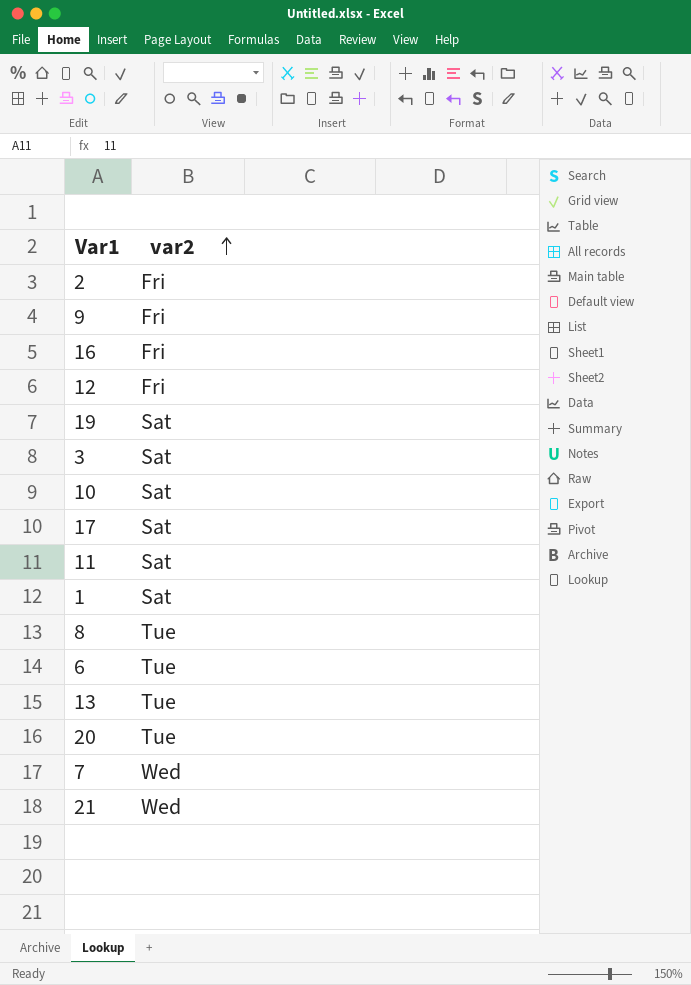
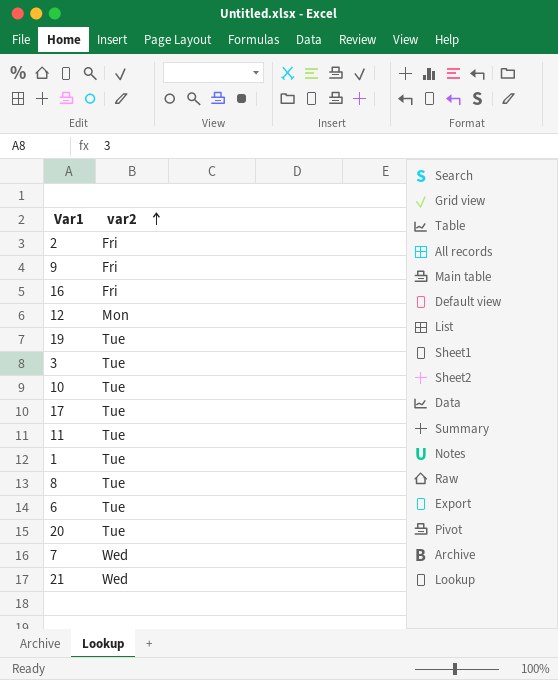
row 13: Tue -> none
12 | var2: Fri -> Mon
19 | var2: Sat -> Tue
3 | var2: Sat -> Tue
10 | var2: Sat -> Tue
17 | var2: Sat -> Tue
11 | var2: Sat -> Tue
1 | var2: Sat -> Tue

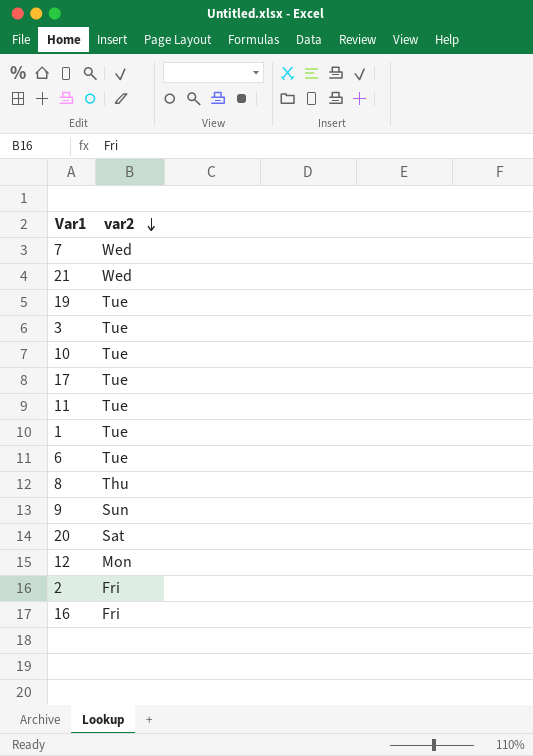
row order: var2 ascending -> var2 descending
8 | var2: Tue -> Thu
9 | var2: Fri -> Sun
20 | var2: Tue -> Sat

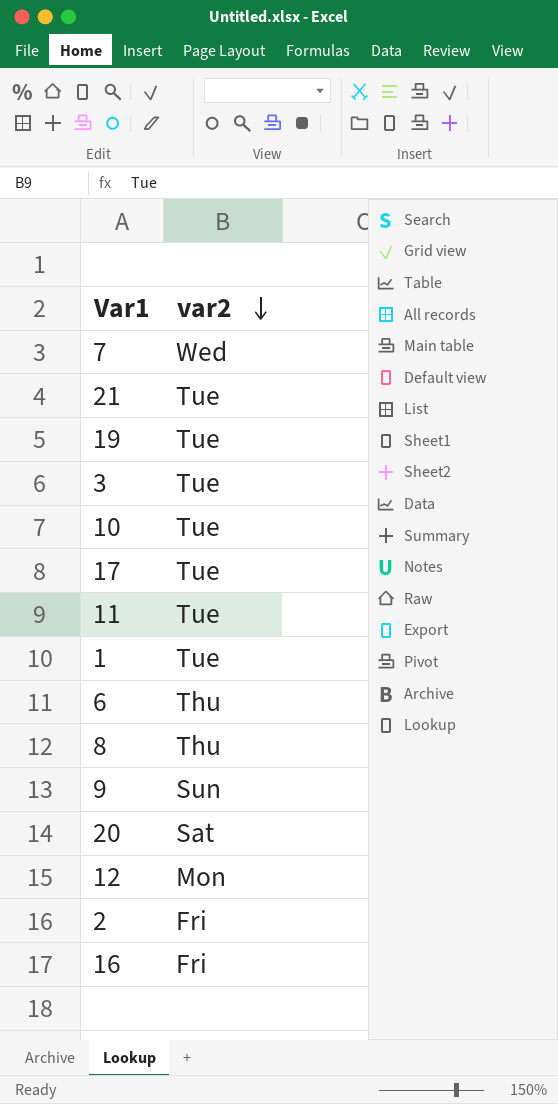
21 | var2: Wed -> Tue
6 | var2: Tue -> Thu

